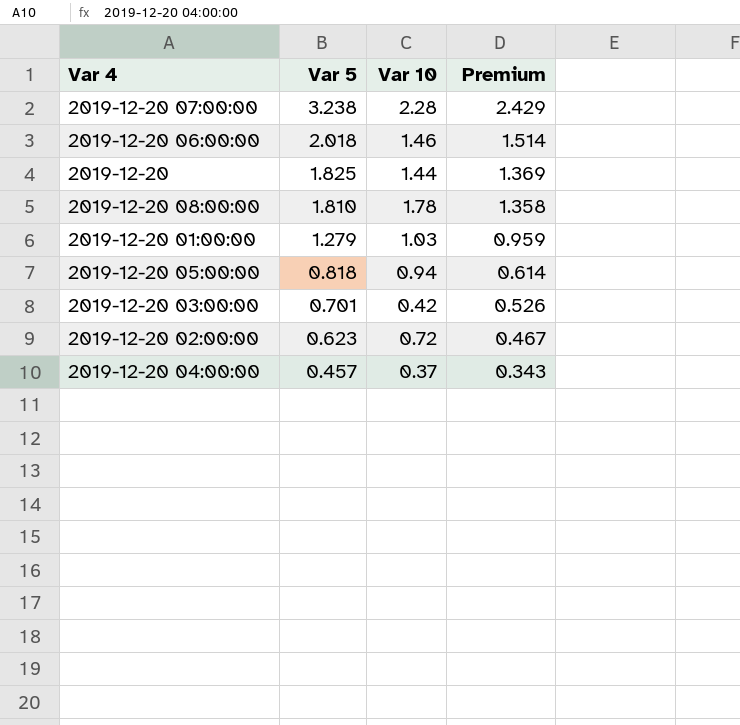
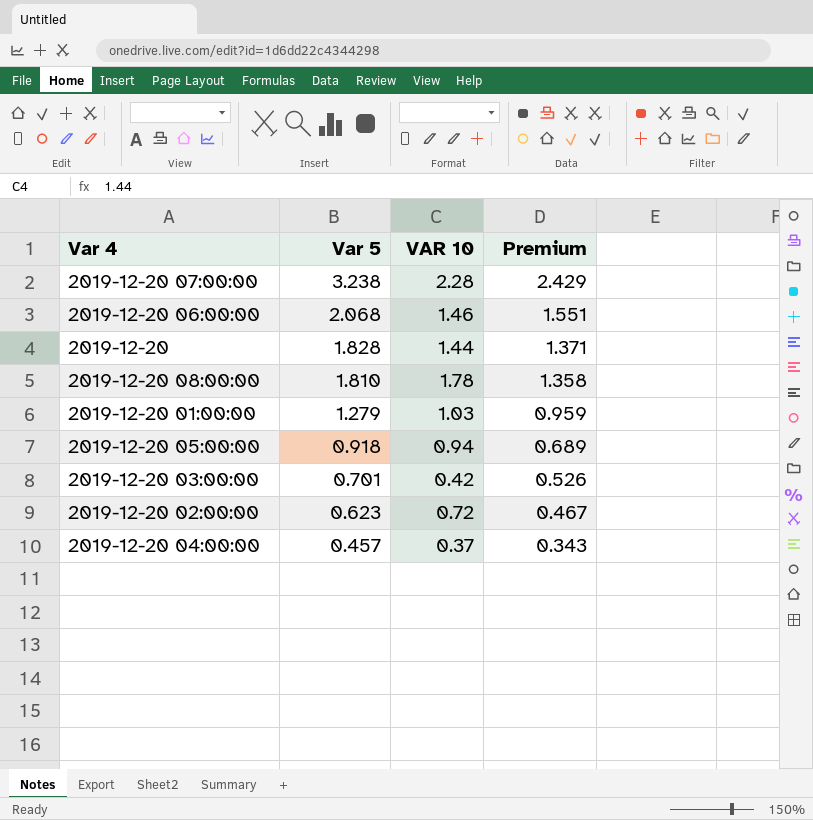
column name: Var 10 -> VAR 10
2019-12-20 06:00:00 | Var 5: 2.018 -> 2.068
2019-12-20 06:00:00 | Premium: 1.514 -> 1.551
2019-12-20 | Var 5: 1.825 -> 1.828
2019-12-20 | Premium: 1.369 -> 1.371
2019-12-20 05:00:00 | Var 5: 0.818 -> 0.918
2019-12-20 05:00:00 | Premium: 0.614 -> 0.689

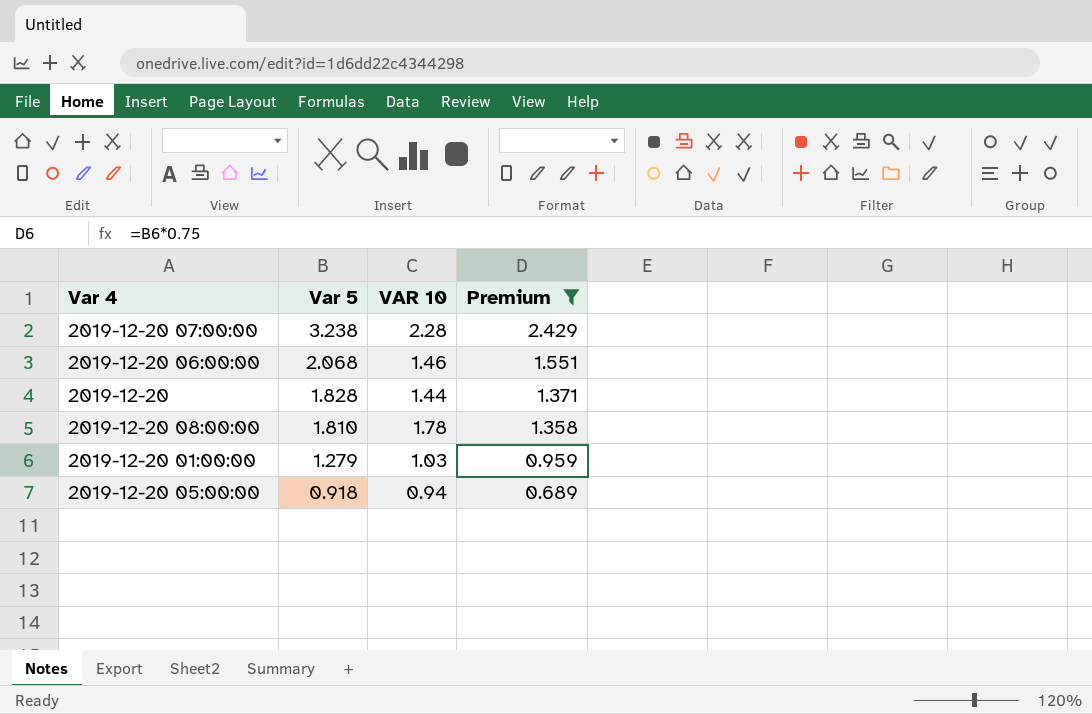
filter: none -> Premium >= 0.689

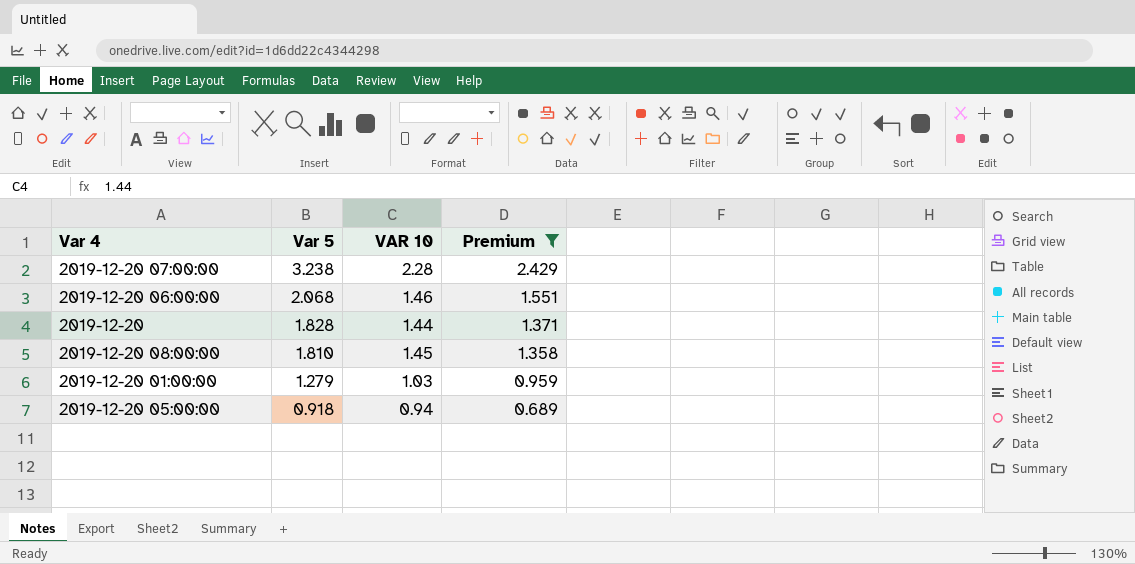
2019-12-20 08:00:00 | VAR 10: 1.78 -> 1.45

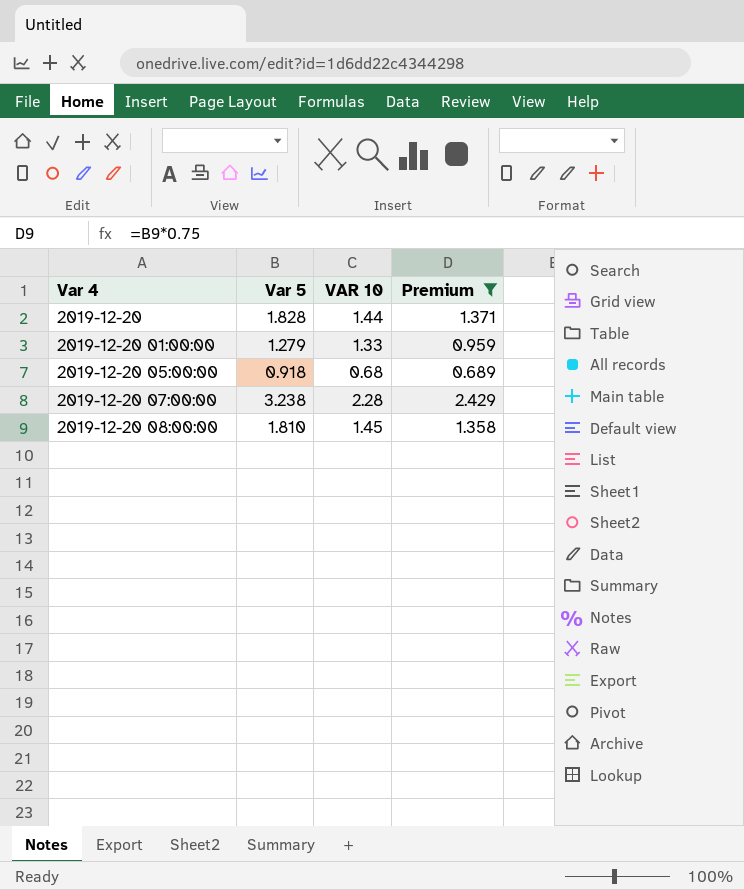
row order: Var 5 descending -> Var 4 ascending
row 2019-12-20 06:00:00: 2.068 | 1.46 | 1.551 -> none
2019-12-20 01:00:00 | VAR 10: 1.03 -> 1.33
2019-12-20 05:00:00 | VAR 10: 0.94 -> 0.68

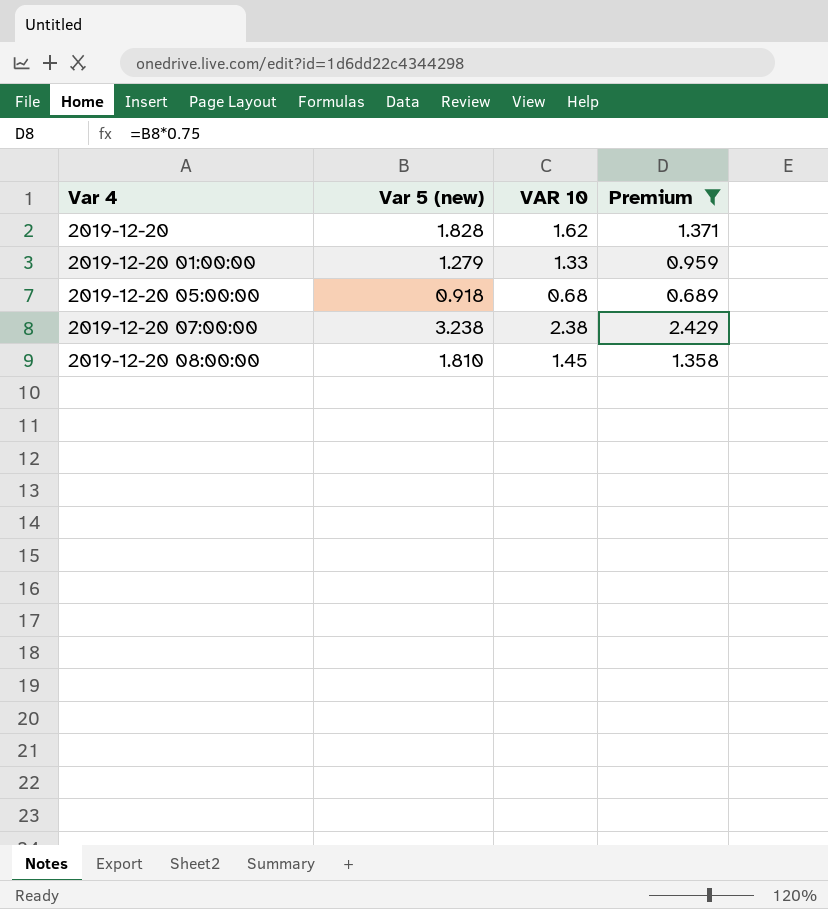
column name: Var 5 -> Var 5 (new)
2019-12-20 | VAR 10: 1.44 -> 1.62
2019-12-20 07:00:00 | VAR 10: 2.28 -> 2.38

